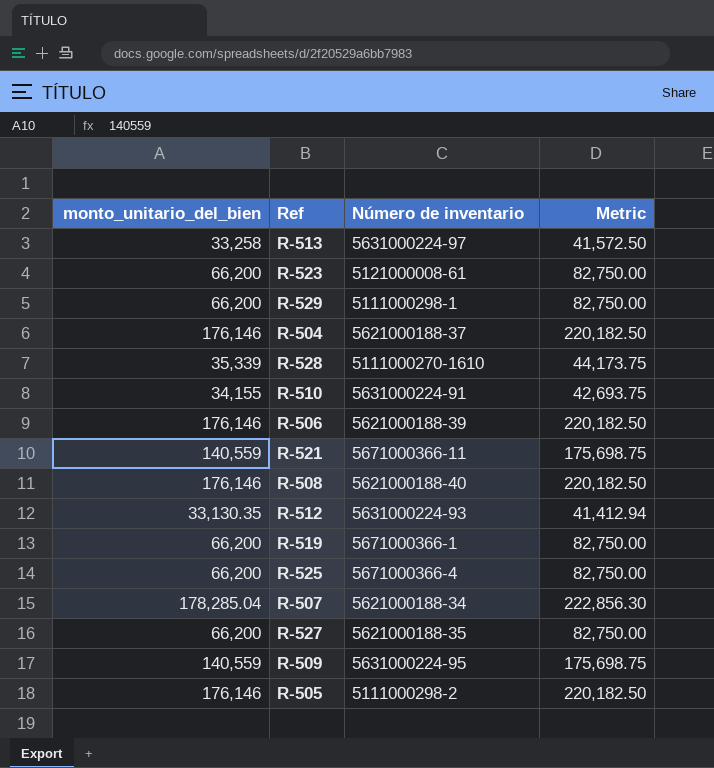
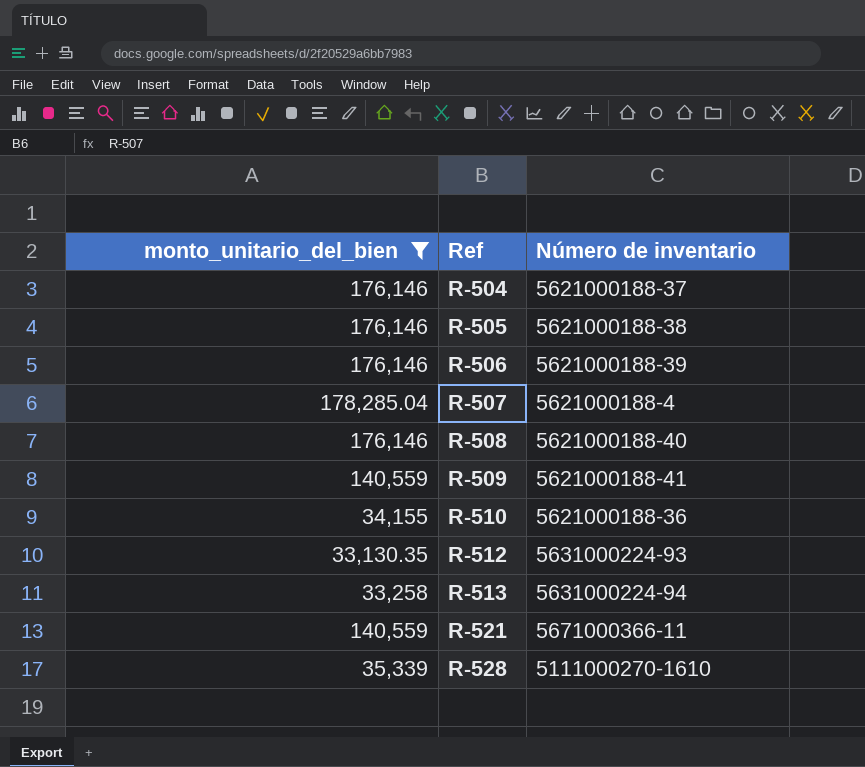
filter: none -> monto_unitario_del_bien != 66,200
row order: none -> Ref ascending
column Metric | formula: [monto_unitario_del_bien] * 1.25 -> none
R-505 | Número de inventario: 5111000298-2 -> 5621000188-38
R-507 | Número de inventario: 5621000188-34 -> 5621000188-4
R-509 | Número de inventario: 5631000224-95 -> 5621000188-41
R-510 | Número de inventario: 5631000224-91 -> 5621000188-36
R-513 | Número de inventario: 5631000224-97 -> 5631000224-94

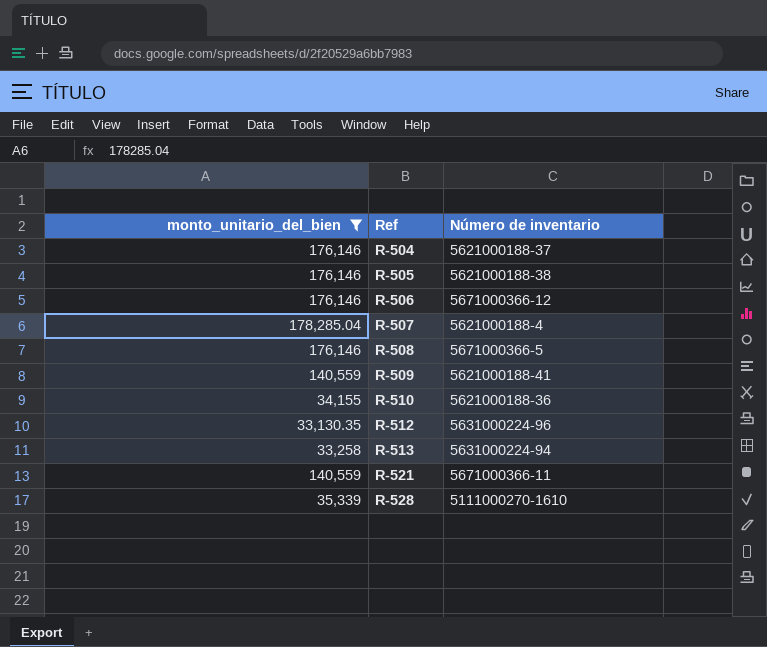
R-506 | Número de inventario: 5621000188-39 -> 5671000366-12
R-508 | Número de inventario: 5621000188-40 -> 5671000366-5
R-512 | Número de inventario: 5631000224-93 -> 5631000224-96

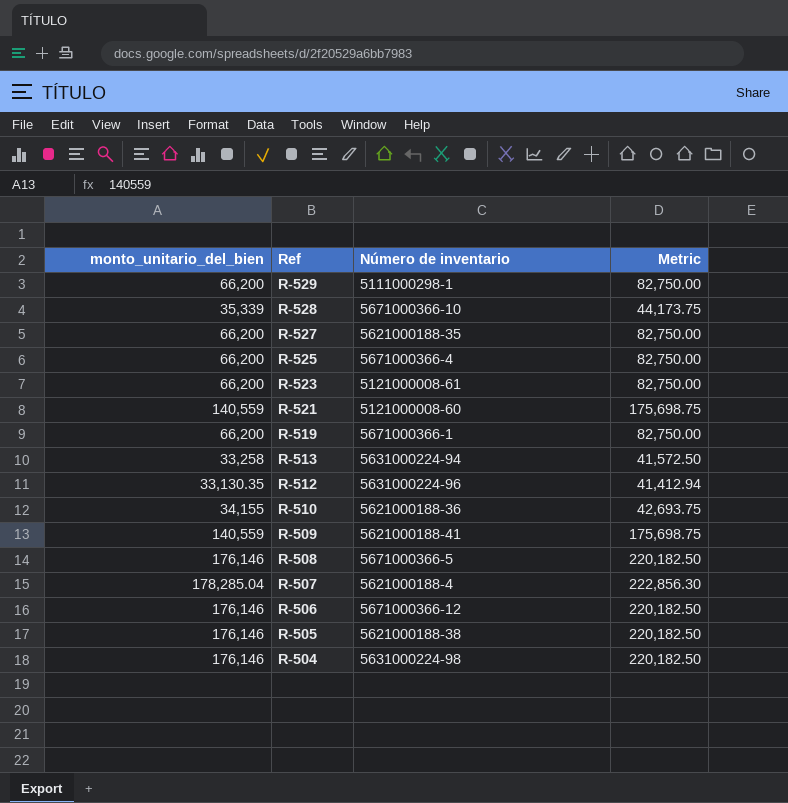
filter: monto_unitario_del_bien != 66,200 -> none
row order: Ref ascending -> Ref descending
column Metric | formula: none -> [monto_unitario_del_bien] * 1.25
R-528 | Número de inventario: 5111000270-1610 -> 5671000366-10
R-521 | Número de inventario: 5671000366-11 -> 5121000008-60
R-504 | Número de inventario: 5621000188-37 -> 5631000224-98

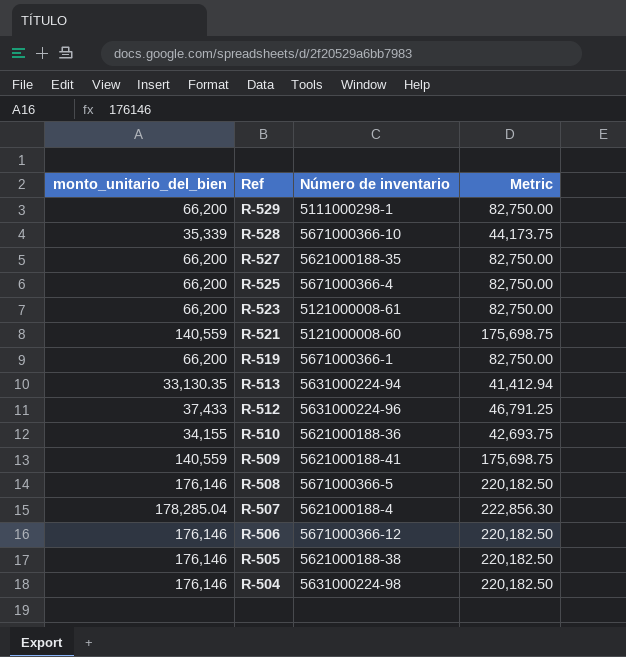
R-513 | monto_unitario_del_bien: 33,258 -> 33,130.35
R-513 | Metric: 41,572.50 -> 41,412.94
R-512 | monto_unitario_del_bien: 33,130.35 -> 37,433
R-512 | Metric: 41,412.94 -> 46,791.25

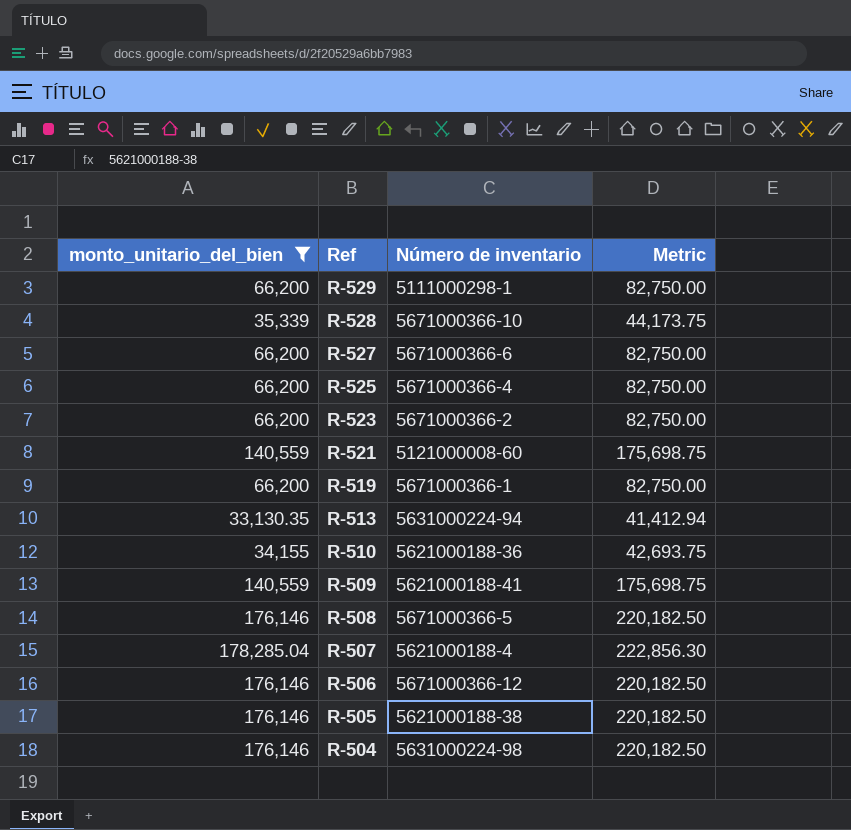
filter: none -> monto_unitario_del_bien != 37,433
R-527 | Número de inventario: 5621000188-35 -> 5671000366-6
R-523 | Número de inventario: 5121000008-61 -> 5671000366-2

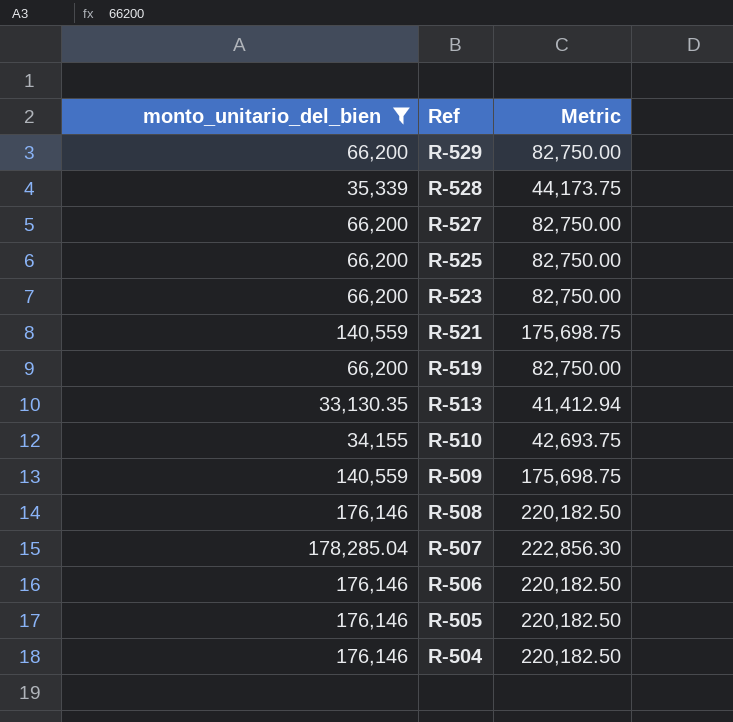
column Número de inventario | position: 3 -> none

